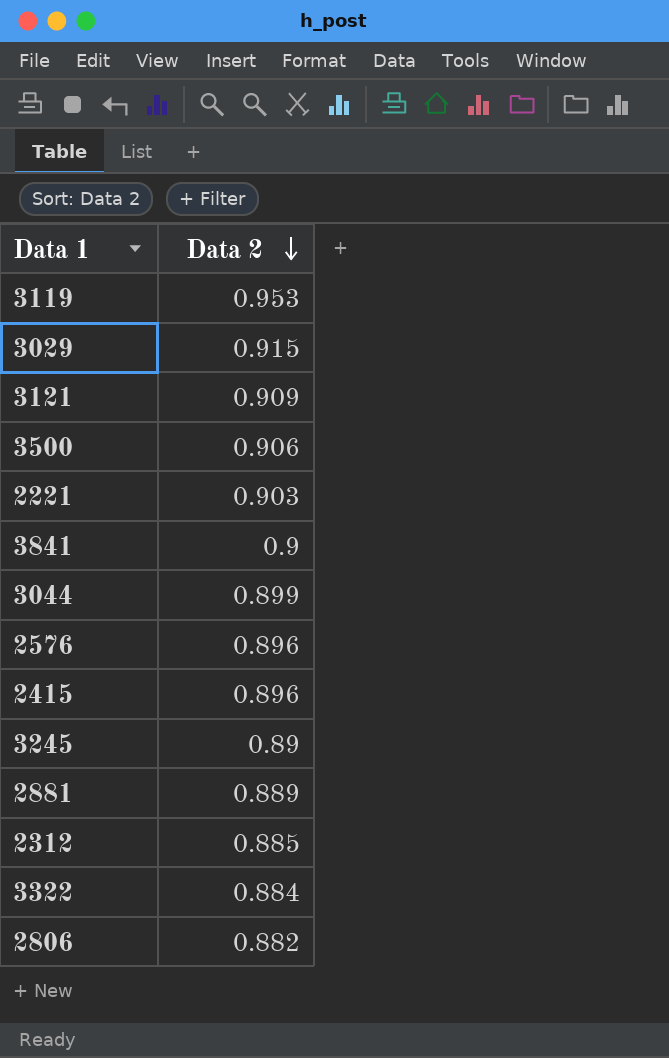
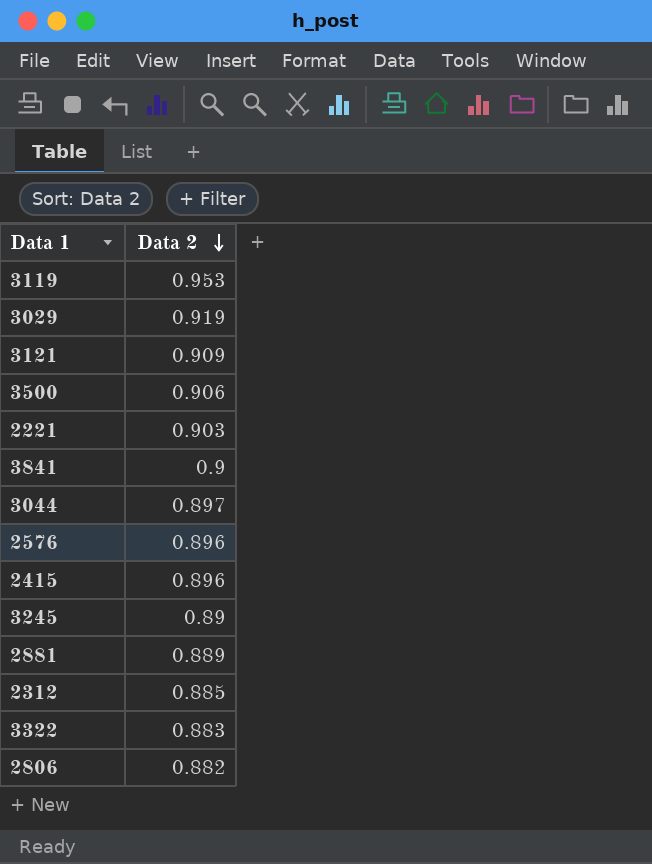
3029 | Data 2: 0.915 -> 0.919
3044 | Data 2: 0.899 -> 0.897
3322 | Data 2: 0.884 -> 0.883

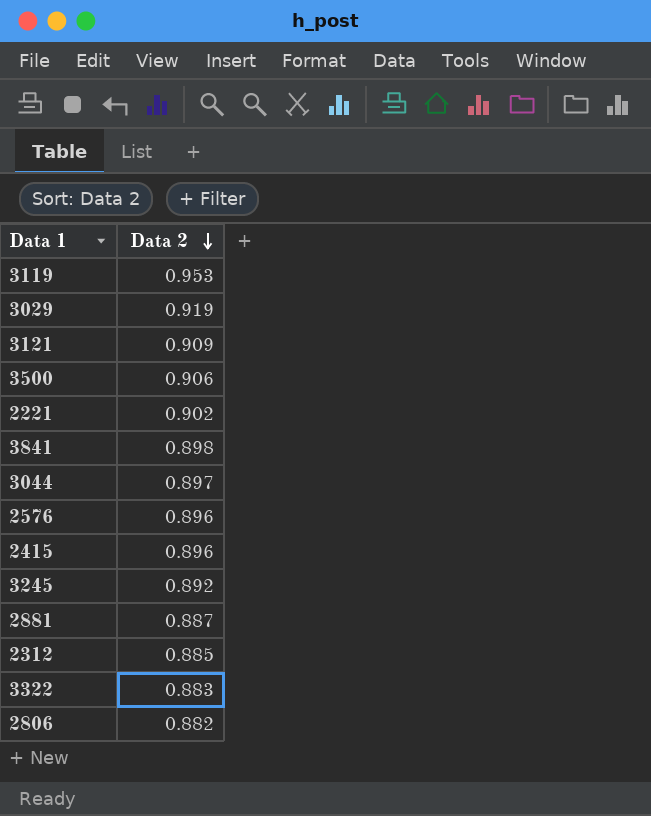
2221 | Data 2: 0.903 -> 0.902
3841 | Data 2: 0.9 -> 0.898
3245 | Data 2: 0.89 -> 0.892
2881 | Data 2: 0.889 -> 0.887

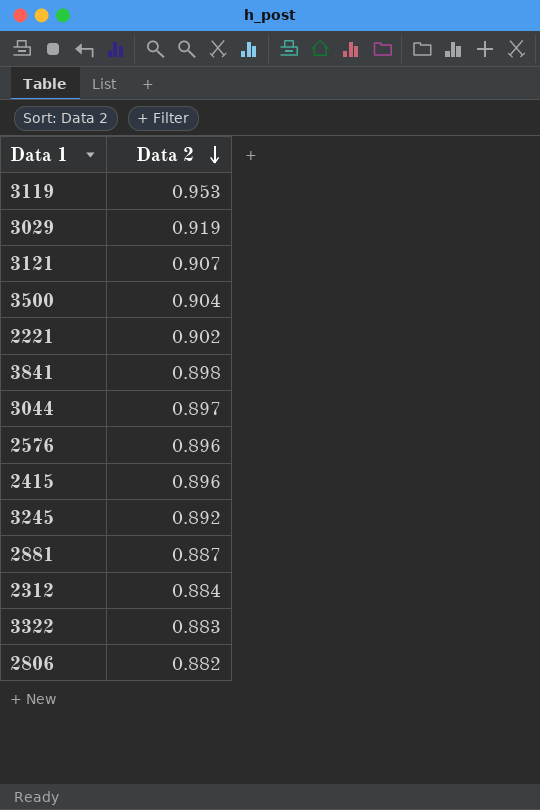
3121 | Data 2: 0.909 -> 0.907
3500 | Data 2: 0.906 -> 0.904
2312 | Data 2: 0.885 -> 0.884

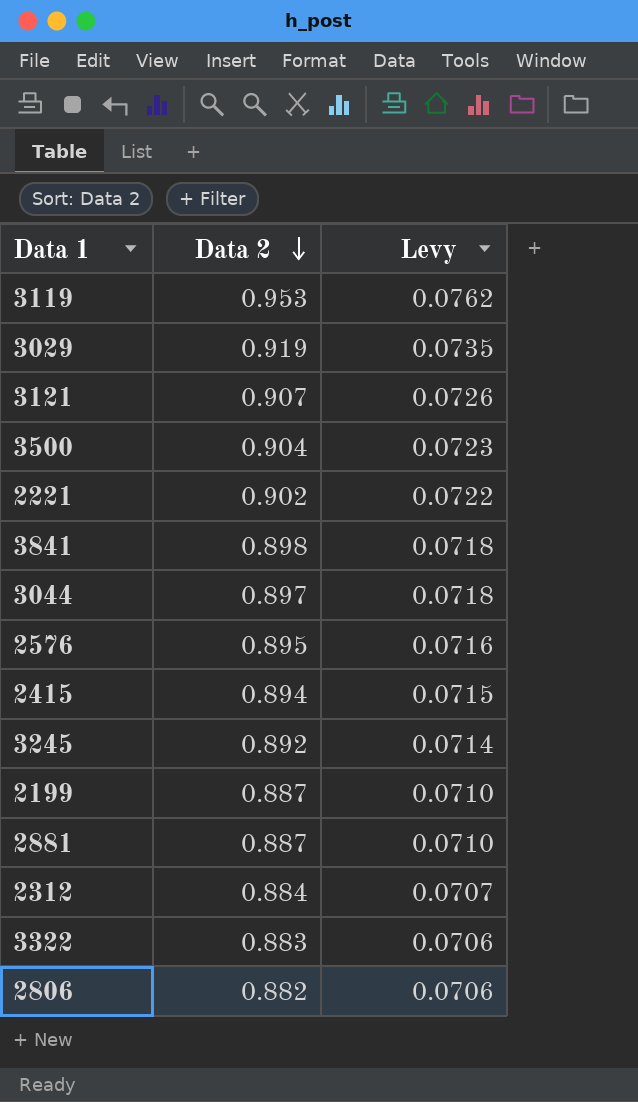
column Levy | formula: none -> [Data 2] * 0.08
2576 | Data 2: 0.896 -> 0.895
2415 | Data 2: 0.896 -> 0.894
row 2199: none -> 0.887 | 0.0710

